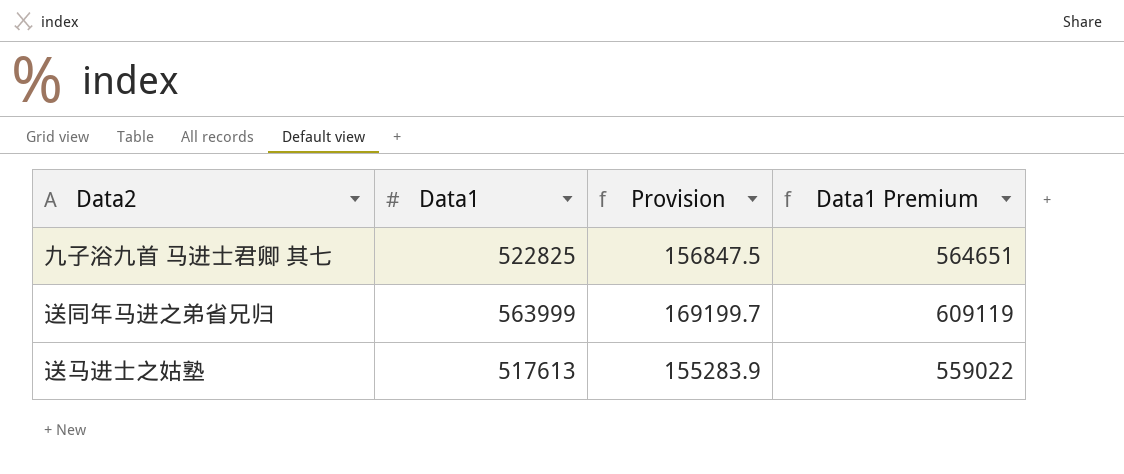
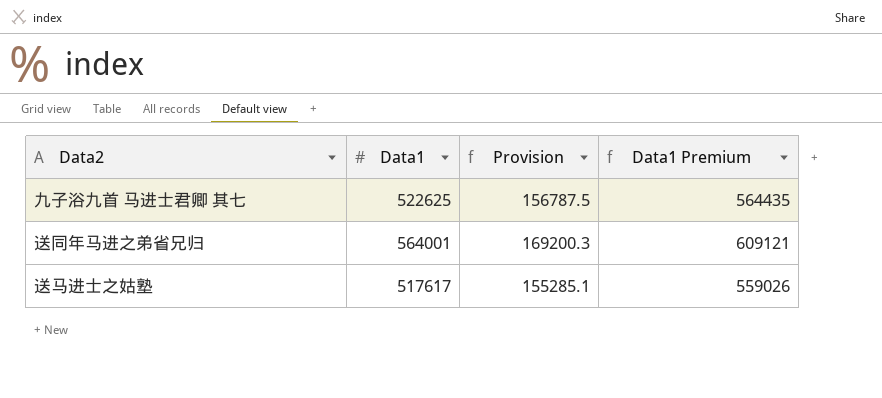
九子浴九首 马进士君卿 其七 | Data1: 522825 -> 522625
九子浴九首 马进士君卿 其七 | Provision: 156847.5 -> 156787.5
九子浴九首 马进士君卿 其七 | Data1 Premium: 564651 -> 564435
送同年马进之弟省兄归 | Data1: 563999 -> 564001
送同年马进之弟省兄归 | Provision: 169199.7 -> 169200.3
送同年马进之弟省兄归 | Data1 Premium: 609119 -> 609121
送马进士之姑塾 | Data1: 517613 -> 517617
送马进士之姑塾 | Provision: 155283.9 -> 155285.1
送马进士之姑塾 | Data1 Premium: 559022 -> 559026

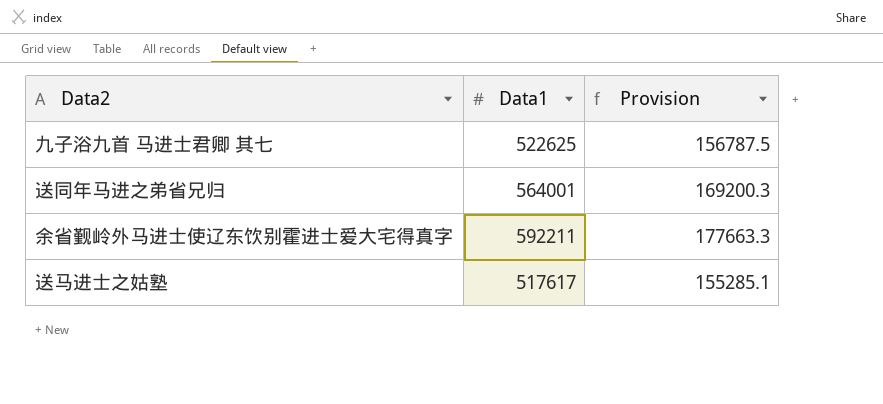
column Data1 Premium | formula: [Data1] * 1.08 -> none
row 余省觐岭外马进士使辽东饮别霍进士爱大宅得真字: none -> 592211 | 177663.3

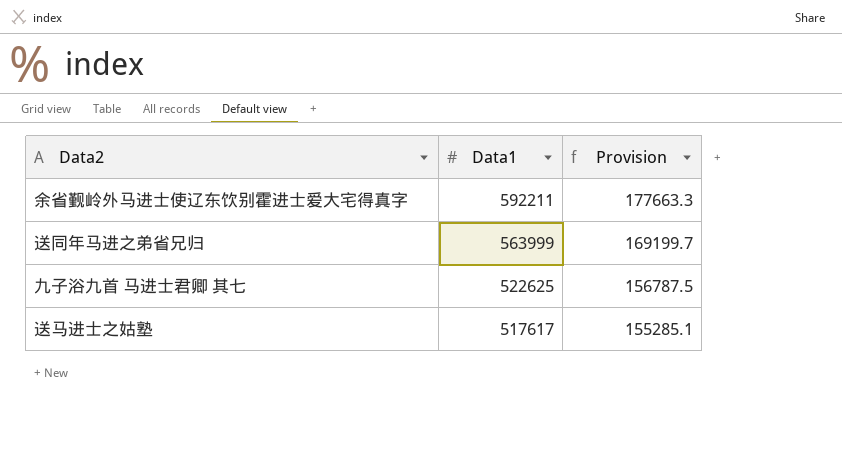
row order: none -> Data1 descending
送同年马进之弟省兄归 | Data1: 564001 -> 563999
送同年马进之弟省兄归 | Provision: 169200.3 -> 169199.7

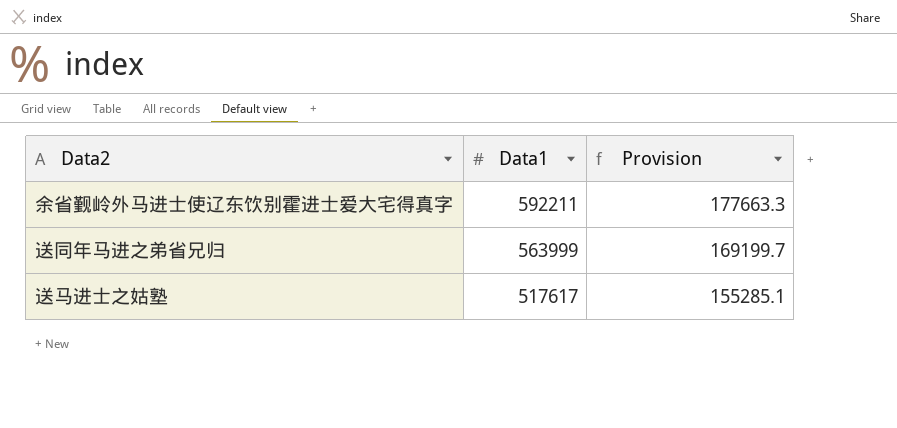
row 九子浴九首 马进士君卿 其七: 522625 | 156787.5 -> none

